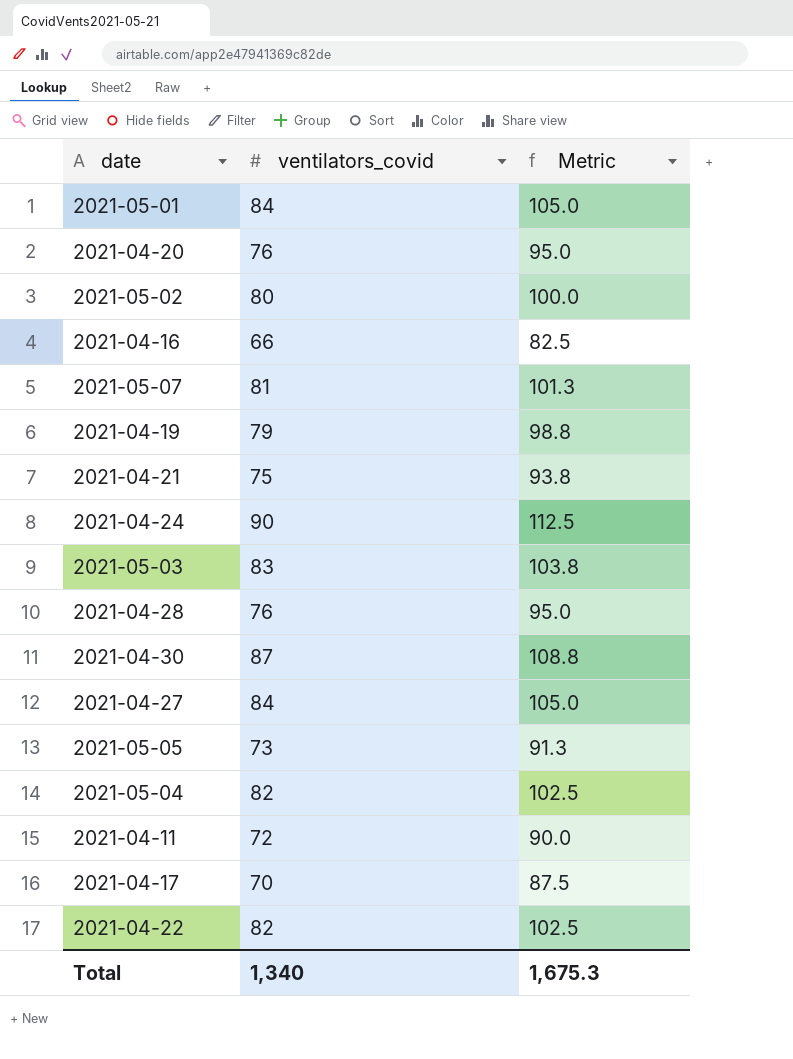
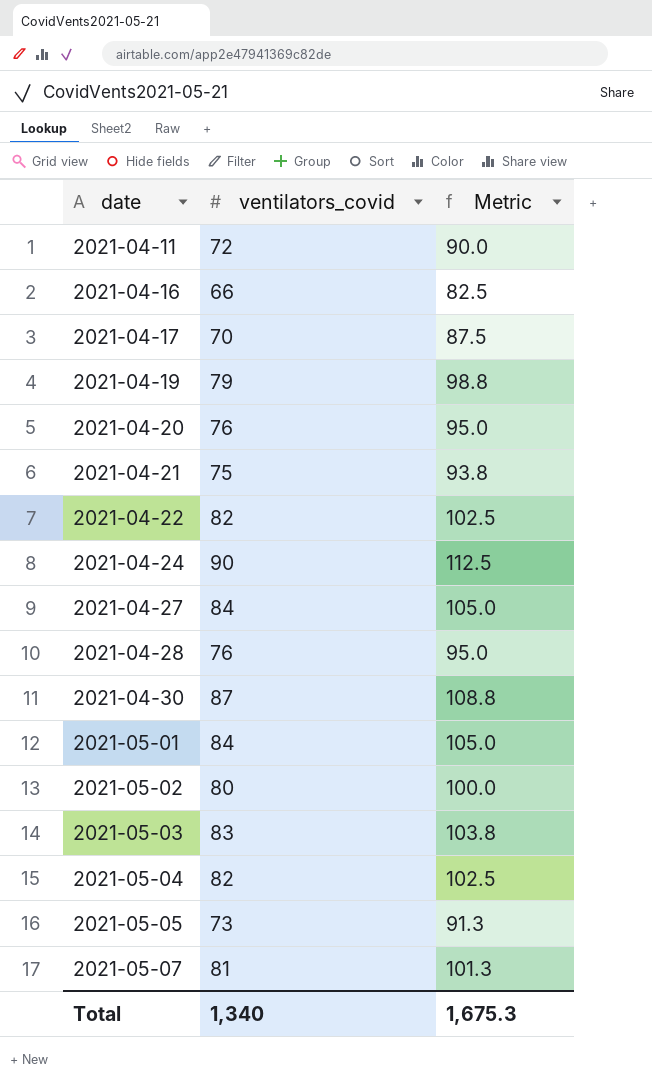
row order: none -> date ascending

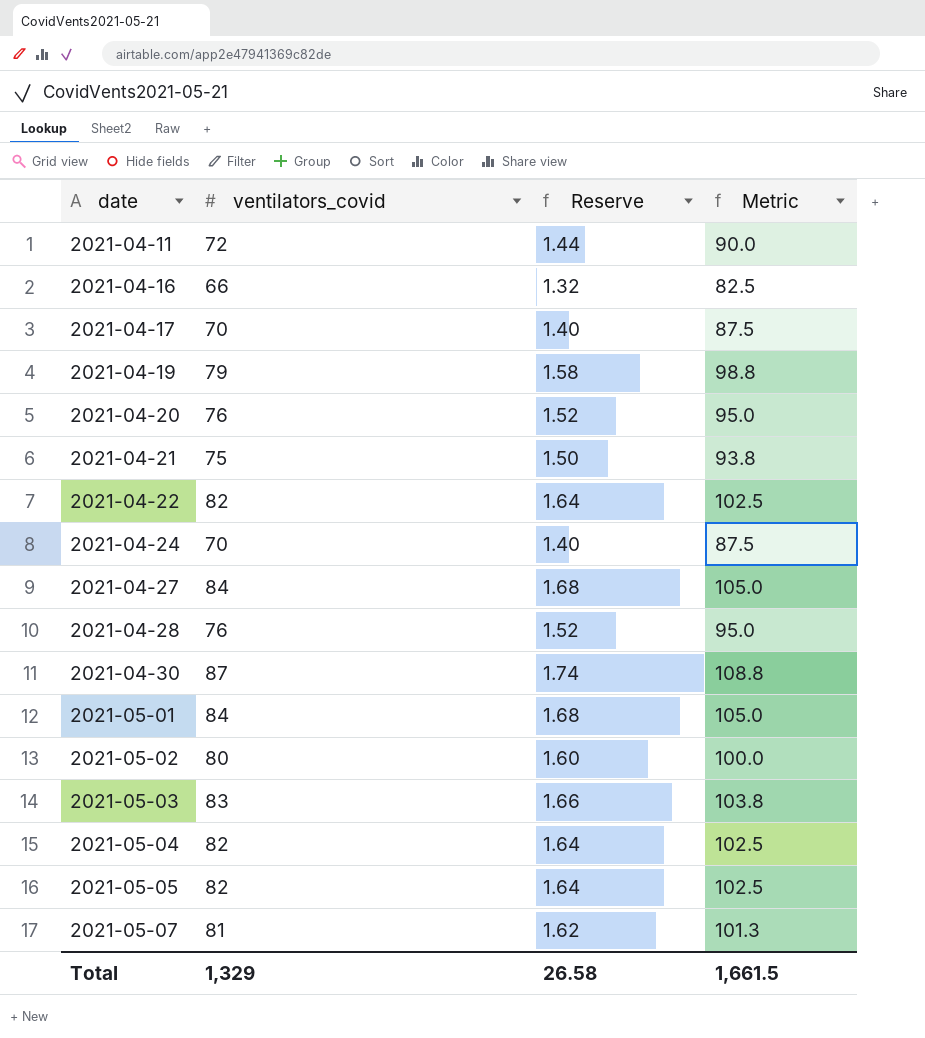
column Reserve | formula: none -> [ventilators_covid] * 0.02
2021-04-24 | ventilators_covid: 90 -> 70
2021-04-24 | Metric: 112.5 -> 87.5
2021-05-05 | ventilators_covid: 73 -> 82
2021-05-05 | Metric: 91.3 -> 102.5
Total | ventilators_covid: 1,340 -> 1,329
Total | Metric: 1,675.3 -> 1,661.5

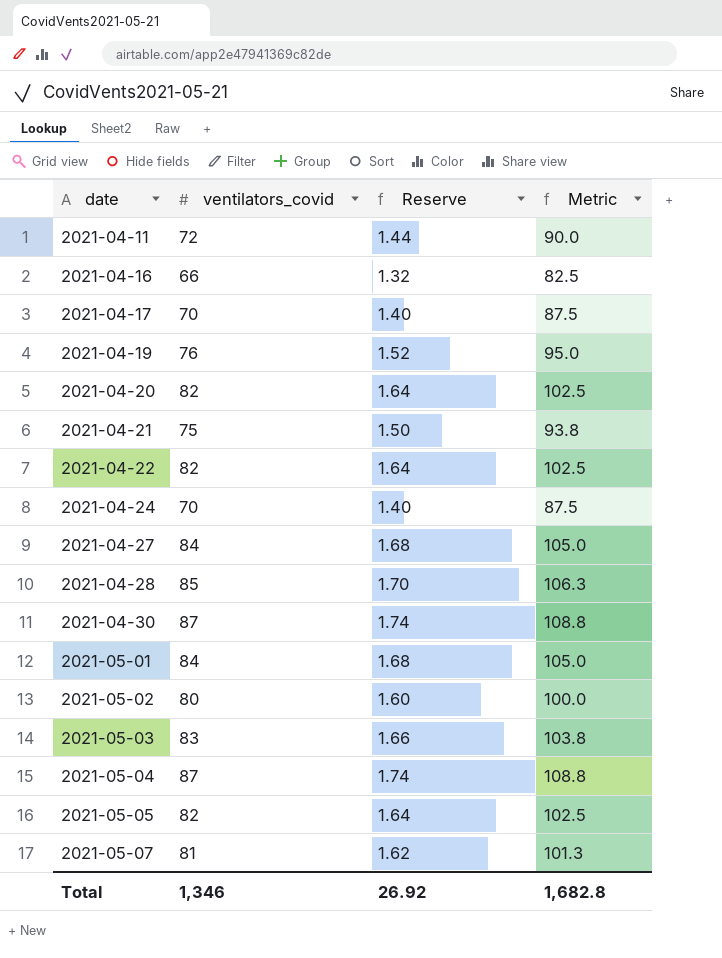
2021-04-19 | ventilators_covid: 79 -> 76
2021-04-19 | Reserve: 1.58 -> 1.52
2021-04-19 | Metric: 98.8 -> 95.0
2021-04-20 | ventilators_covid: 76 -> 82
2021-04-20 | Reserve: 1.52 -> 1.64
2021-04-20 | Metric: 95.0 -> 102.5
2021-04-28 | ventilators_covid: 76 -> 85
2021-04-28 | Reserve: 1.52 -> 1.70
2021-04-28 | Metric: 95.0 -> 106.3
2021-05-04 | ventilators_covid: 82 -> 87
2021-05-04 | Reserve: 1.64 -> 1.74
2021-05-04 | Metric: 102.5 -> 108.8
Total | ventilators_covid: 1,329 -> 1,346
Total | Reserve: 26.58 -> 26.92
Total | Metric: 1,661.5 -> 1,682.8

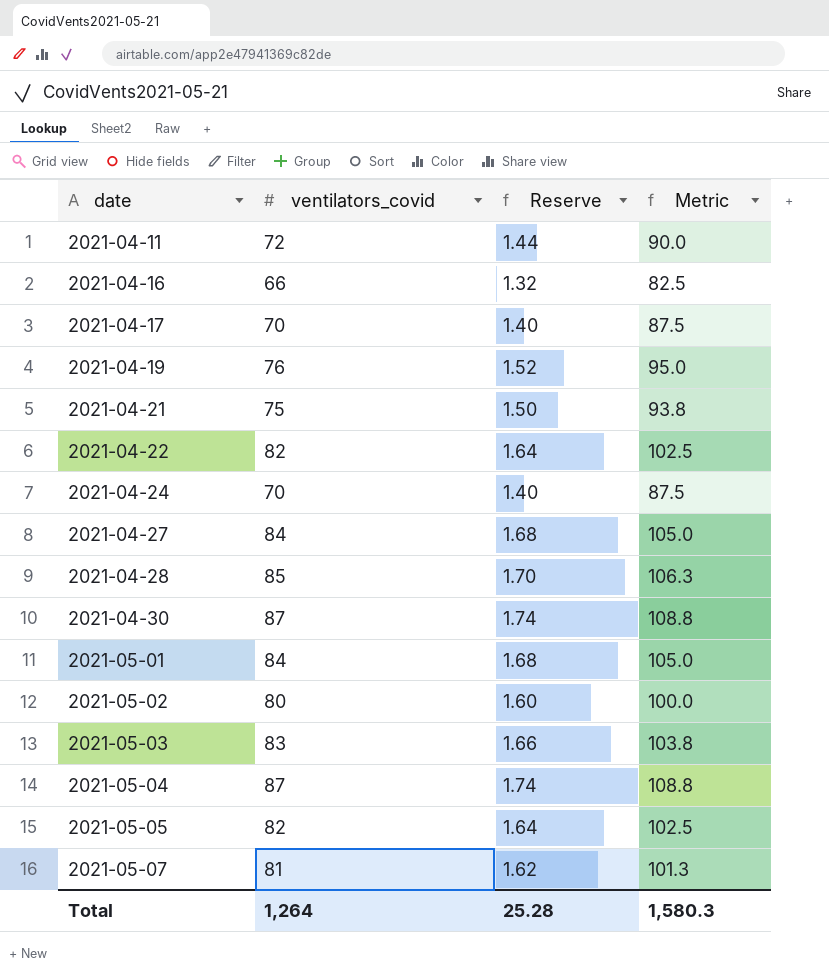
row 2021-04-20: 82 | 1.64 | 102.5 -> none
Total | ventilators_covid: 1,346 -> 1,264
Total | Reserve: 26.92 -> 25.28
Total | Metric: 1,682.8 -> 1,580.3

